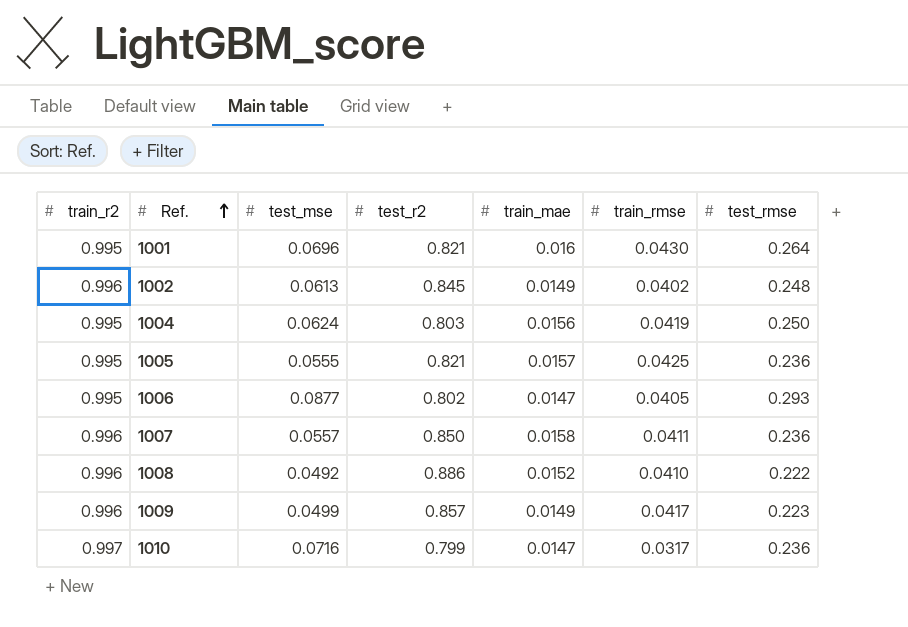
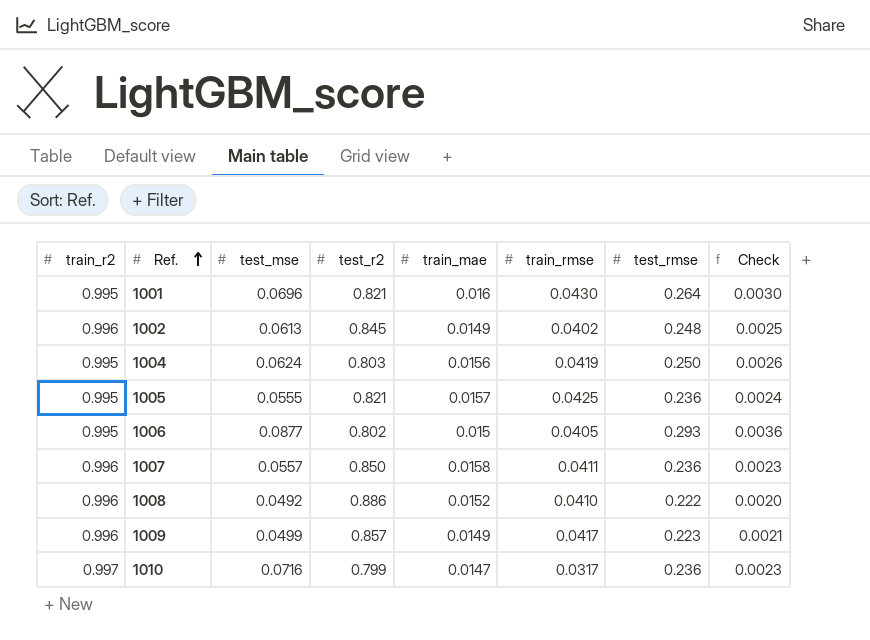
column Check | formula: none -> [test_mse] * [train_rmse]
1006 | train_mae: 0.0147 -> 0.015

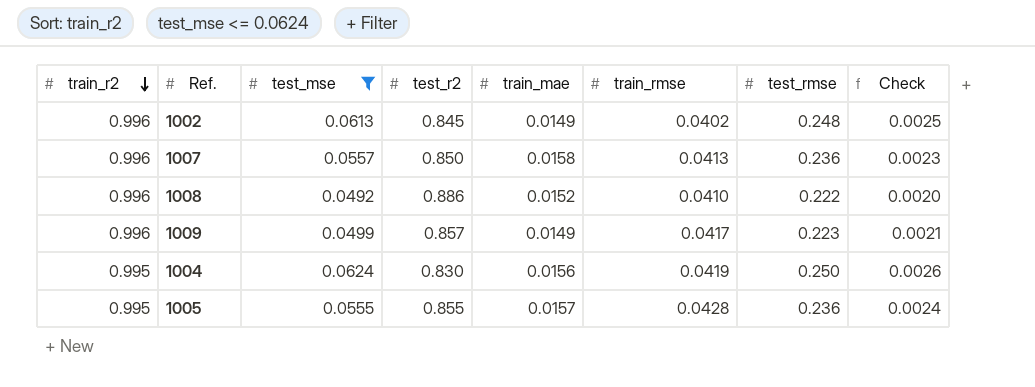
filter: none -> test_mse <= 0.0624
row order: Ref. ascending -> train_r2 descending
1007 | train_rmse: 0.0411 -> 0.0413
1004 | test_r2: 0.803 -> 0.830
1005 | test_r2: 0.821 -> 0.855
1005 | train_rmse: 0.0425 -> 0.0428

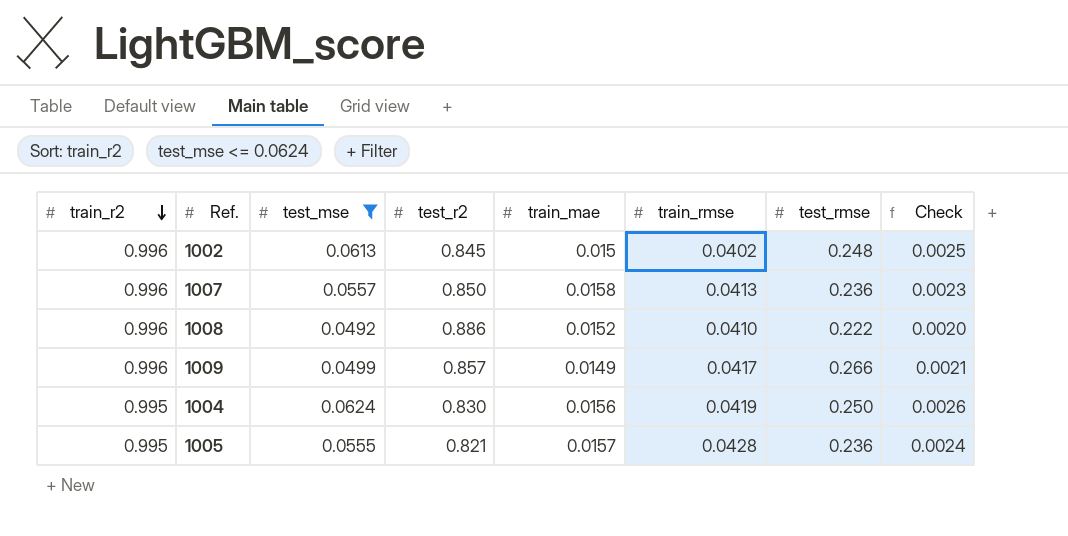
1002 | train_mae: 0.0149 -> 0.015
1009 | test_rmse: 0.223 -> 0.266
1005 | test_r2: 0.855 -> 0.821

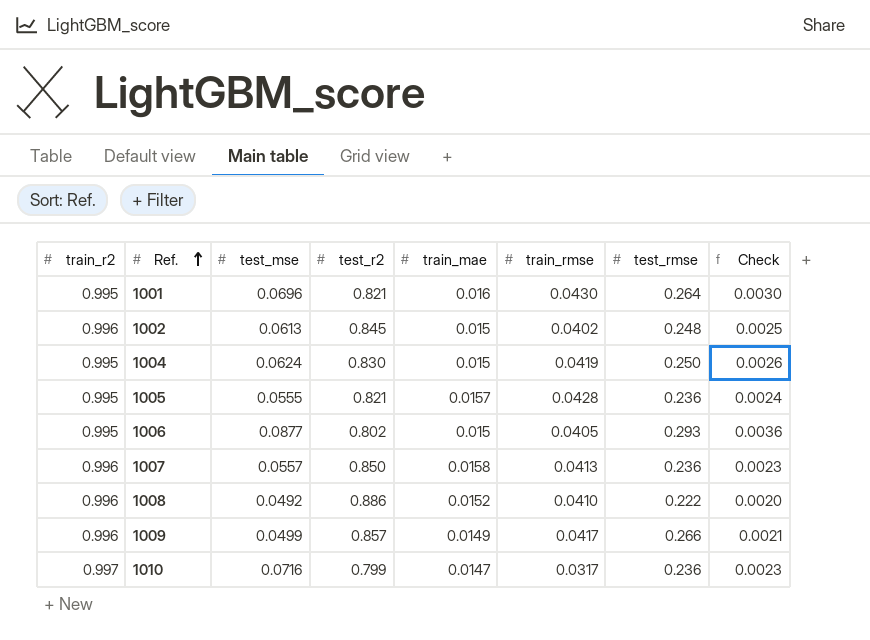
filter: test_mse <= 0.0624 -> none
row order: train_r2 descending -> Ref. ascending
1004 | train_mae: 0.0156 -> 0.015

